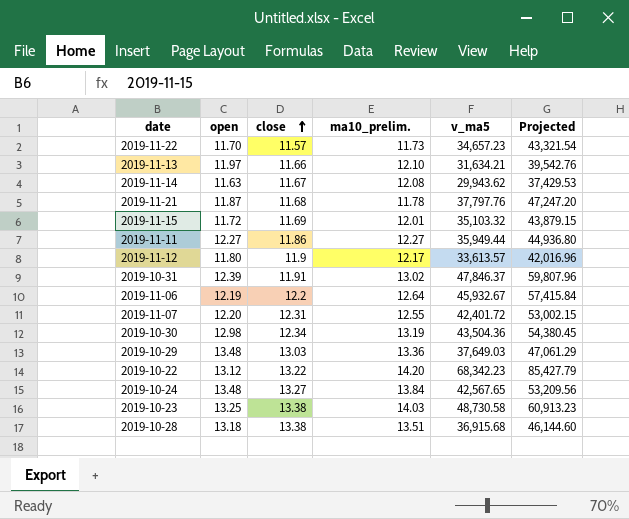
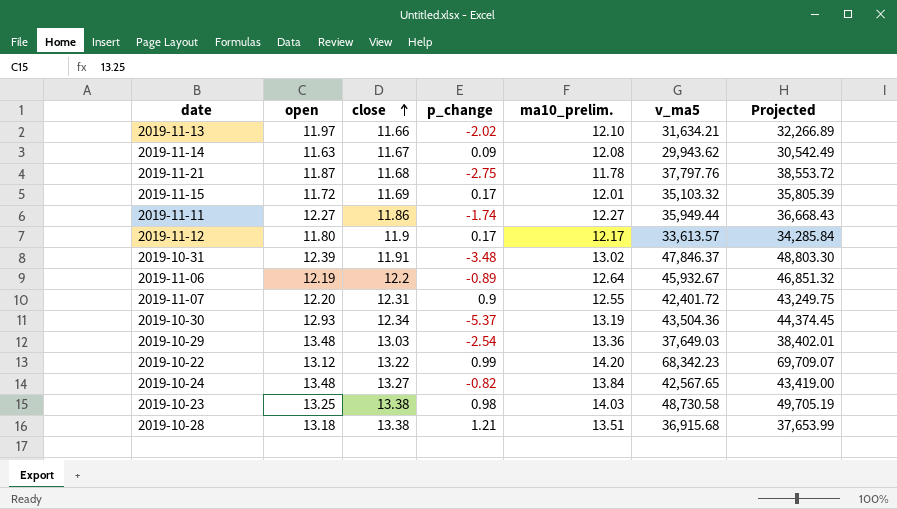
column p_change | position: none -> 4
column Projected | formula: [v_ma5] * 1.25 -> [v_ma5] * 1.02
row 2019-11-22: 11.70 | 11.57 | 11.73 | 34,657.23 | 43,321.54 -> none
2019-10-30 | open: 12.98 -> 12.93

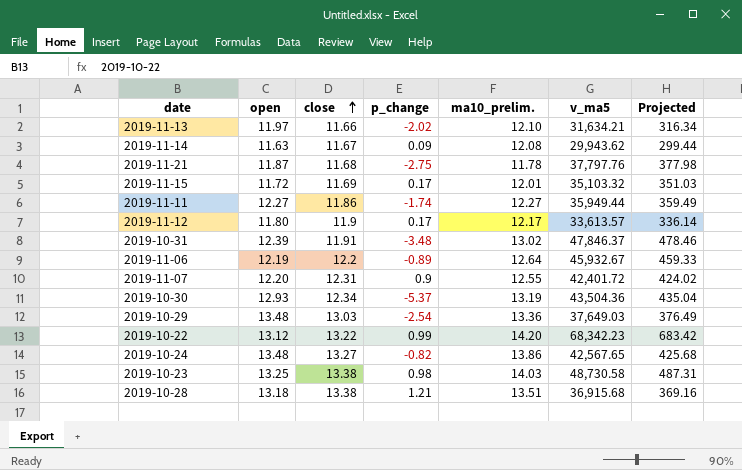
column Projected | formula: [v_ma5] * 1.02 -> [v_ma5] * 0.01
2019-10-24 | ma10_prelim.: 13.84 -> 13.86

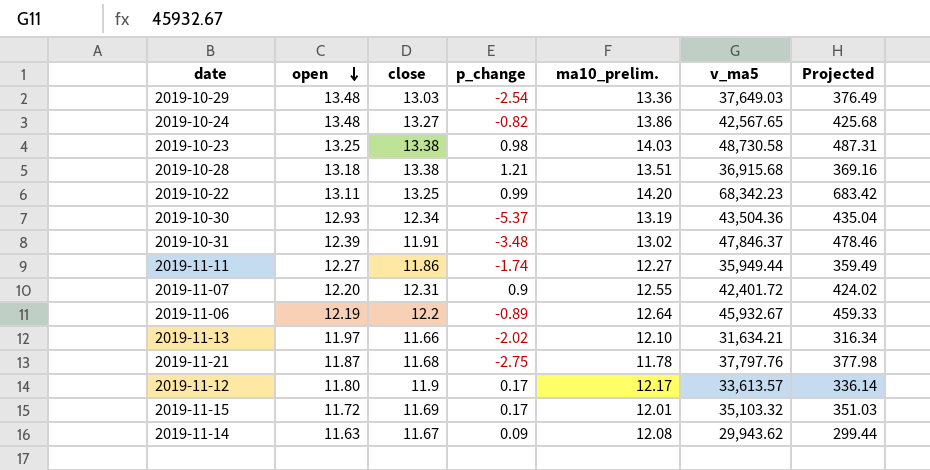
row order: close ascending -> open descending
2019-10-22 | open: 13.12 -> 13.11
2019-10-22 | close: 13.22 -> 13.25

